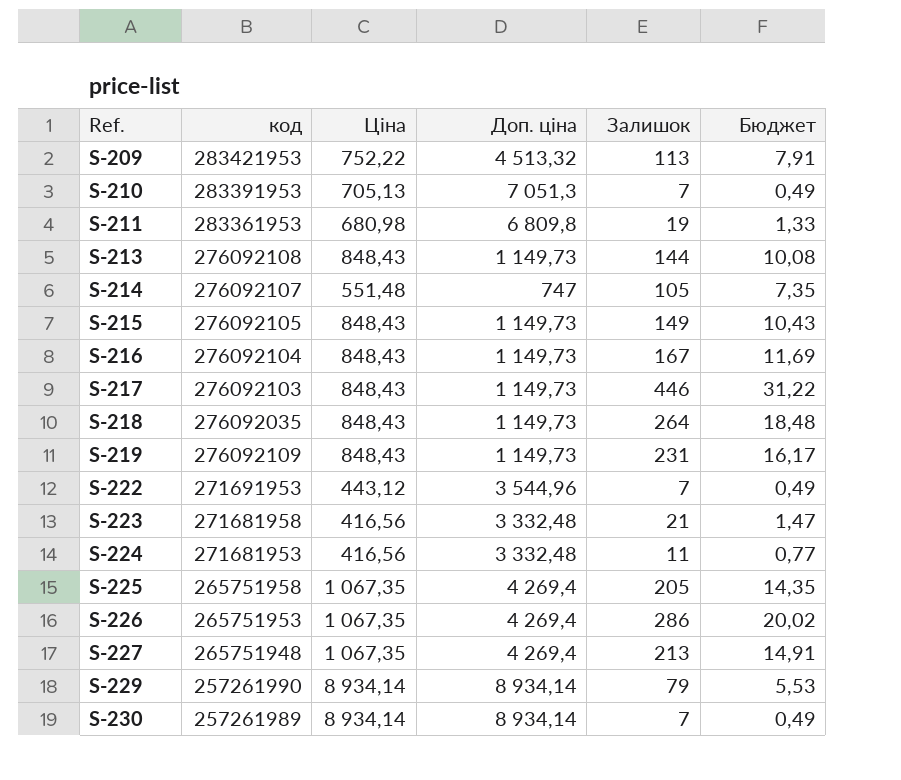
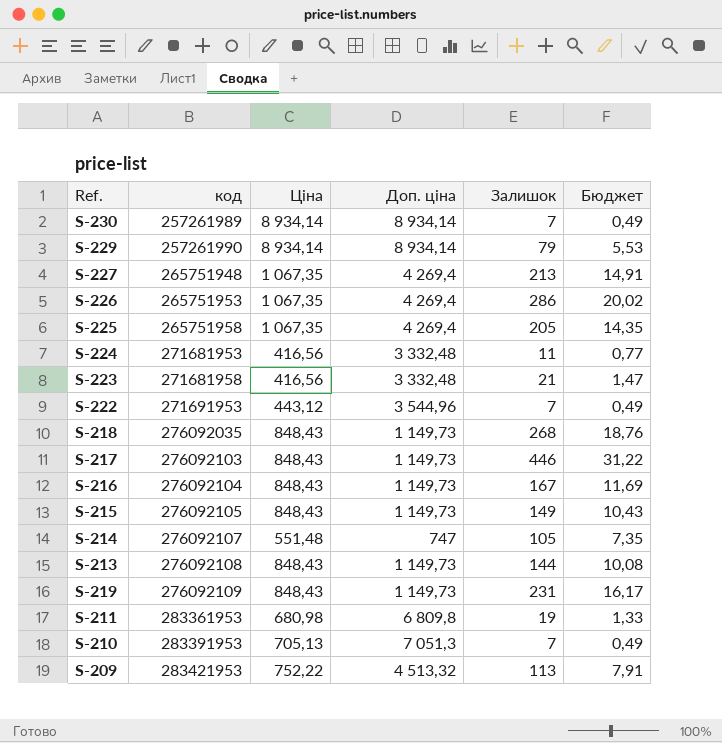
row order: Ref. ascending -> код ascending
S-218 | Залишок: 264 -> 268
S-218 | Бюджет: 18,48 -> 18,76

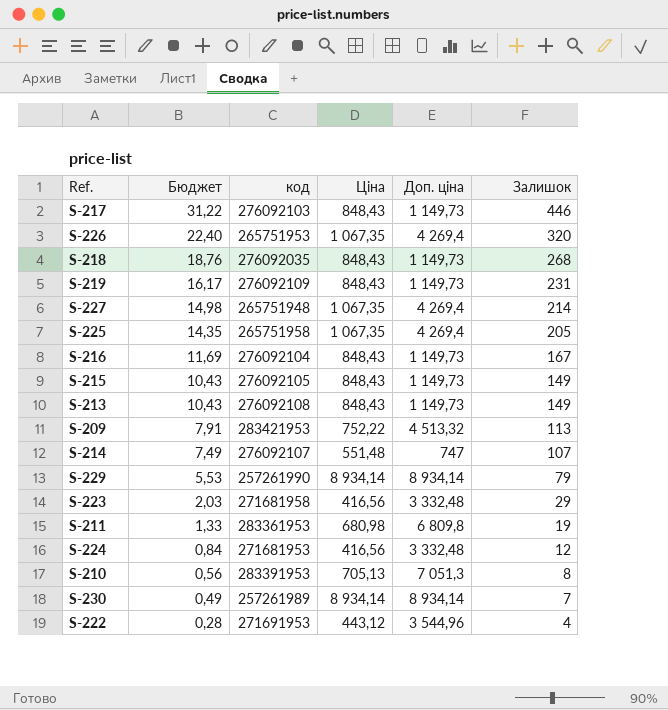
row order: код ascending -> Бюджет descending
column Бюджет | position: 6 -> 2
S-226 | Бюджет: 20,02 -> 22,40
S-226 | Залишок: 286 -> 320
S-227 | Бюджет: 14,91 -> 14,98
S-227 | Залишок: 213 -> 214
S-213 | Бюджет: 10,08 -> 10,43
S-213 | Залишок: 144 -> 149
S-214 | Бюджет: 7,35 -> 7,49
S-214 | Залишок: 105 -> 107
S-223 | Бюджет: 1,47 -> 2,03
S-223 | Залишок: 21 -> 29
S-224 | Бюджет: 0,77 -> 0,84
S-224 | Залишок: 11 -> 12
S-210 | Бюджет: 0,49 -> 0,56
S-210 | Залишок: 7 -> 8
S-222 | Бюджет: 0,49 -> 0,28
S-222 | Залишок: 7 -> 4

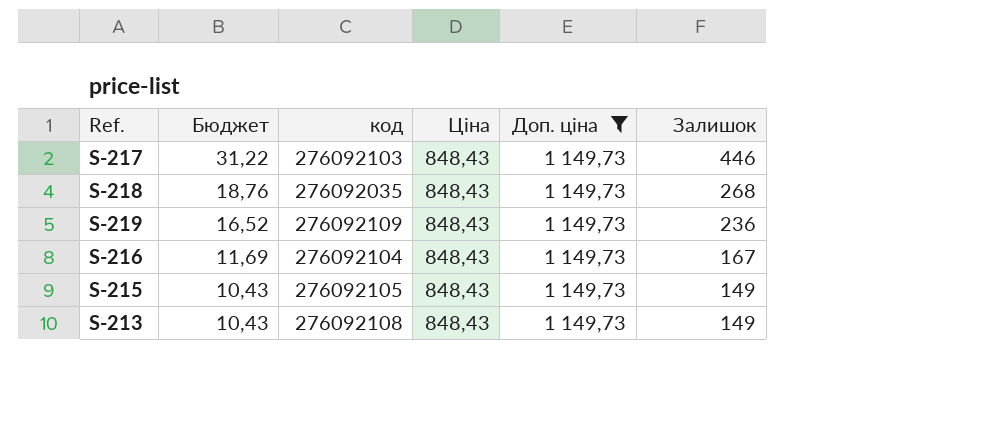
filter: none -> Доп. ціна = 1 149,73
S-219 | Бюджет: 16,17 -> 16,52
S-219 | Залишок: 231 -> 236

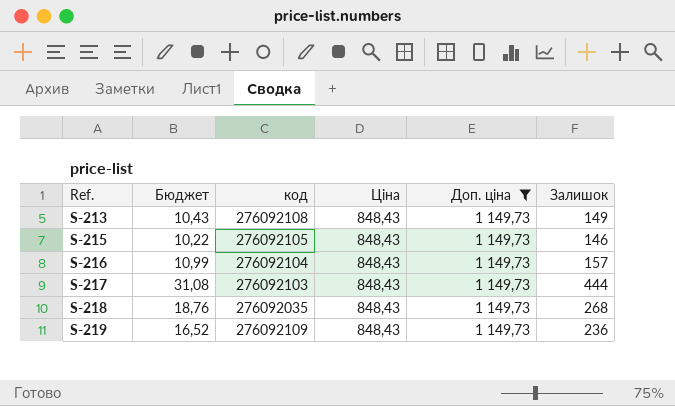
row order: Бюджет descending -> Ref. ascending
S-215 | Бюджет: 10,43 -> 10,22
S-215 | Залишок: 149 -> 146
S-216 | Бюджет: 11,69 -> 10,99
S-216 | Залишок: 167 -> 157
S-217 | Бюджет: 31,22 -> 31,08
S-217 | Залишок: 446 -> 444

